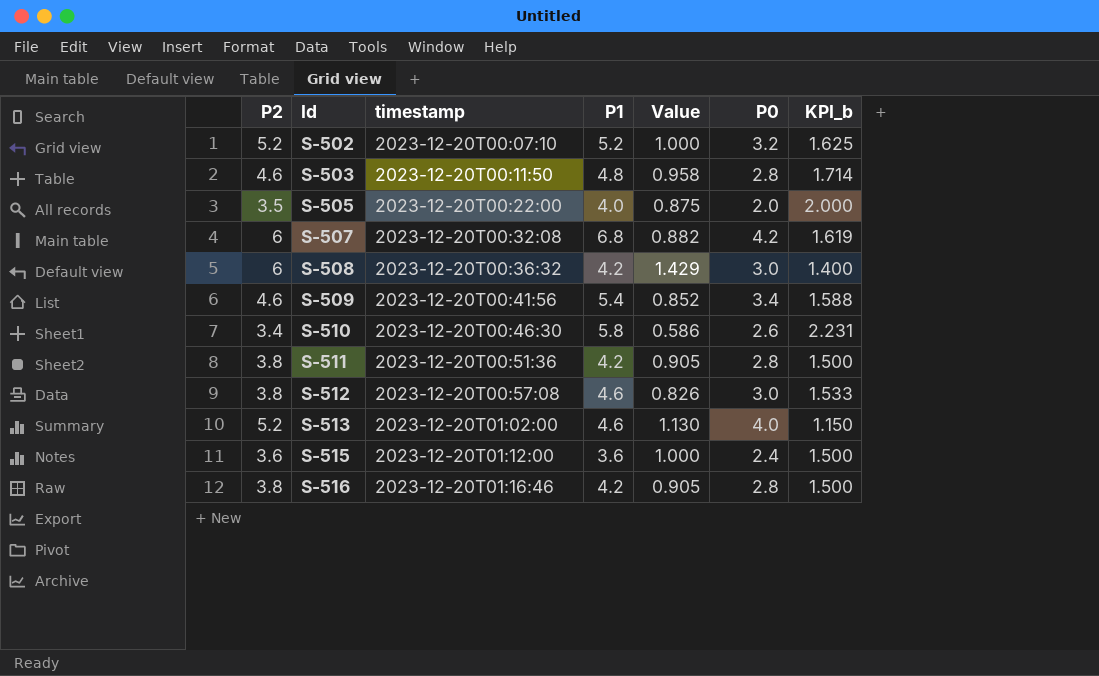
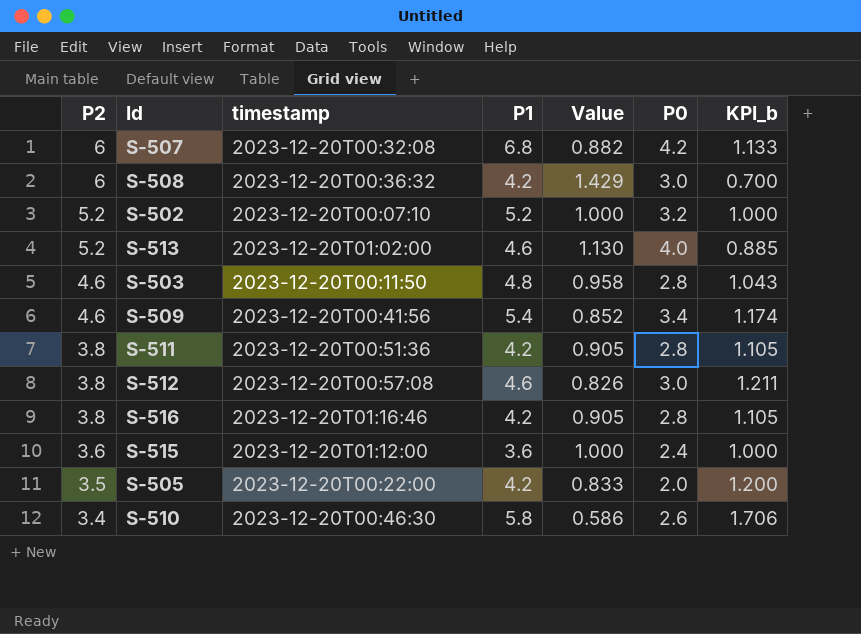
row order: Id ascending -> P2 descending
column KPI_b | formula: [P1] / [P0] -> [P1] / [P2]
S-505 | P1: 4.0 -> 4.2
S-505 | Value: 0.875 -> 0.833

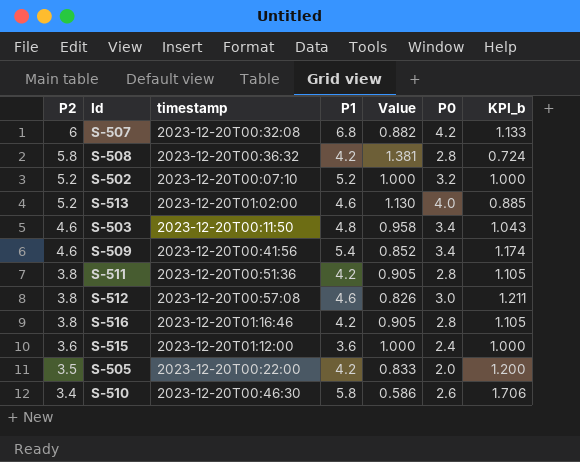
S-508 | P2: 6 -> 5.8
S-508 | Value: 1.429 -> 1.381
S-508 | P0: 3.0 -> 2.8
S-508 | KPI_b: 0.700 -> 0.724
S-503 | P0: 2.8 -> 3.4

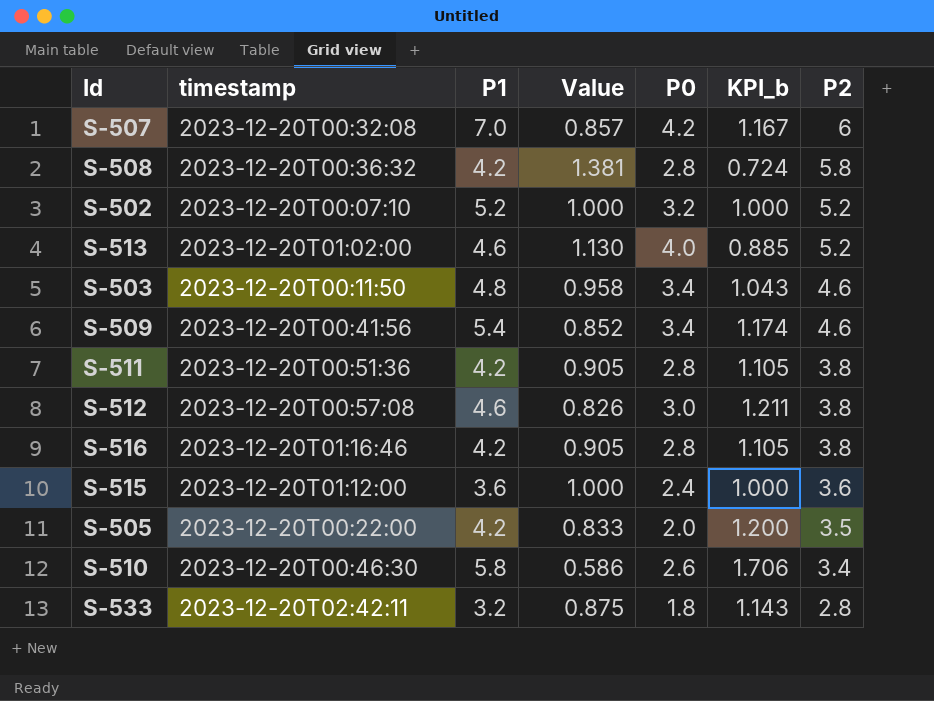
column P2 | position: 1 -> 7
S-507 | P1: 6.8 -> 7.0
S-507 | Value: 0.882 -> 0.857
S-507 | KPI_b: 1.133 -> 1.167
row S-533: none -> 2023-12-20T02:42:11 | 3.2 | 0.875 | 1.8 | 1.143 | 2.8

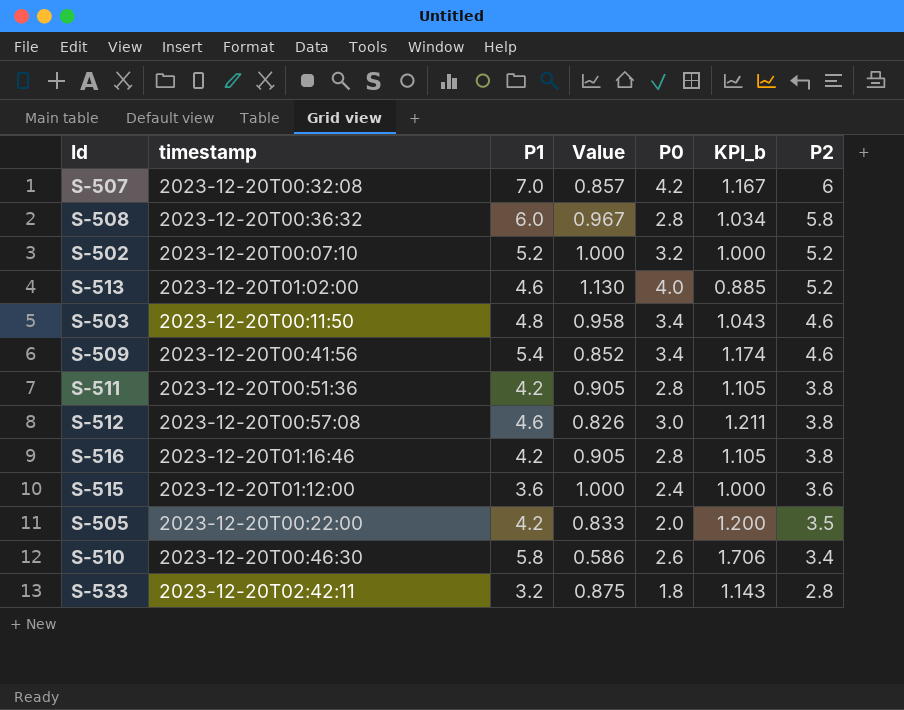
S-508 | P1: 4.2 -> 6.0
S-508 | Value: 1.381 -> 0.967
S-508 | KPI_b: 0.724 -> 1.034

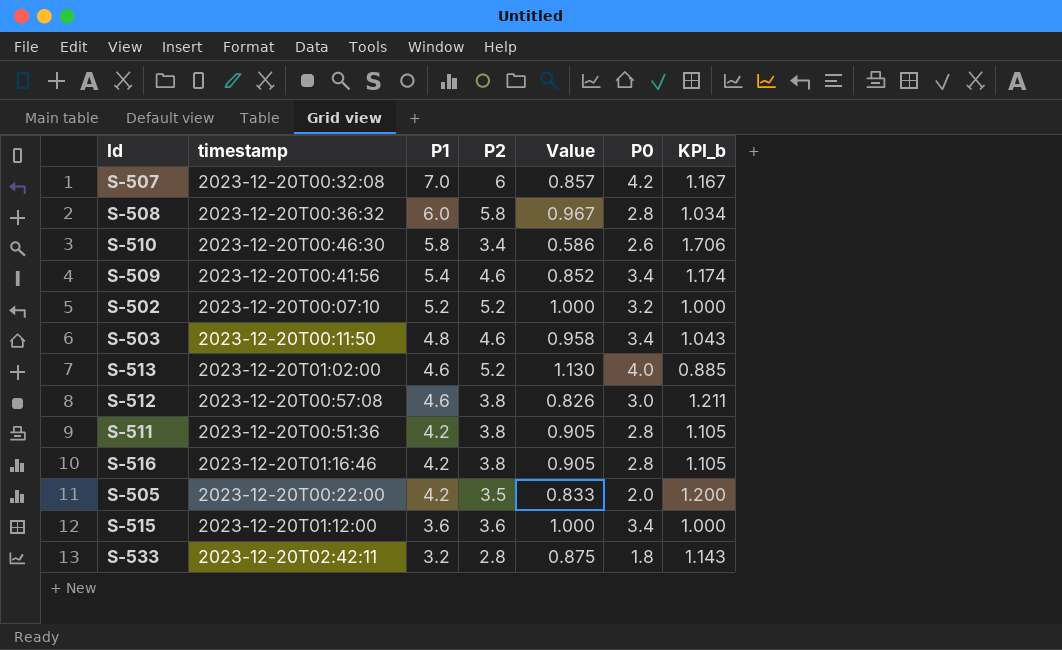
row order: P2 descending -> P1 descending
column P2 | position: 7 -> 4
S-515 | P0: 2.4 -> 3.4

